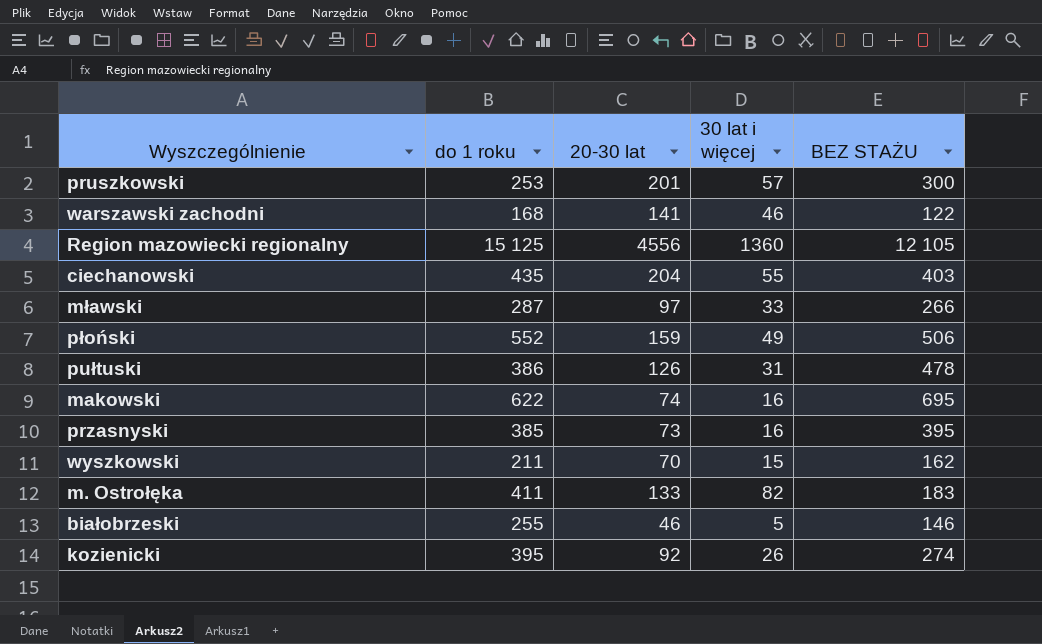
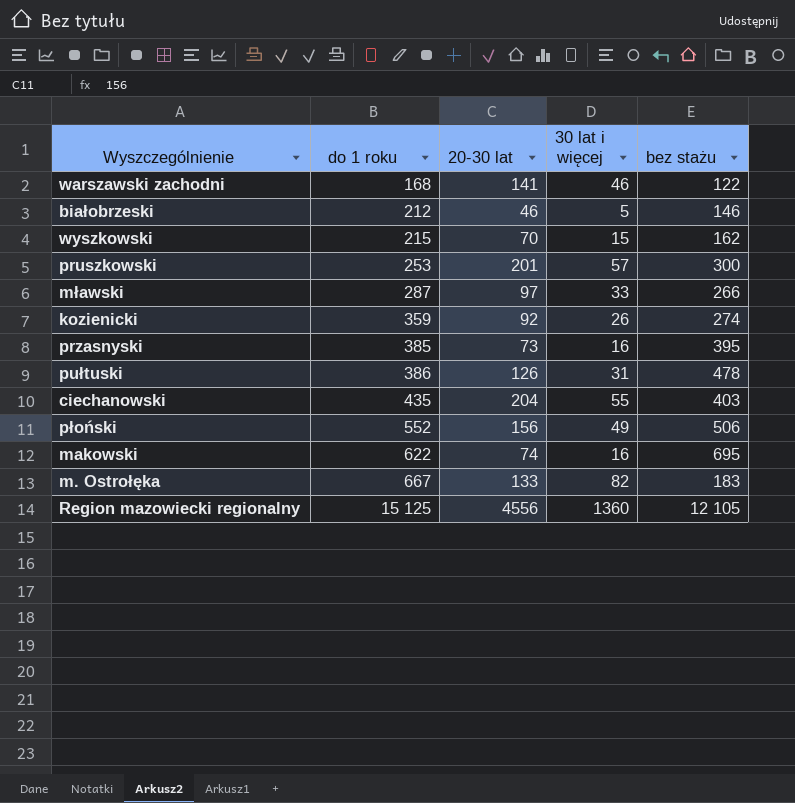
row order: none -> do 1 roku ascending
column name: BEZ STAŻU -> bez stażu
białobrzeski | do 1 roku: 255 -> 212
wyszkowski | do 1 roku: 211 -> 215
kozienicki | do 1 roku: 395 -> 359
płoński | 20-30 lat: 159 -> 156
m. Ostrołęka | do 1 roku: 411 -> 667

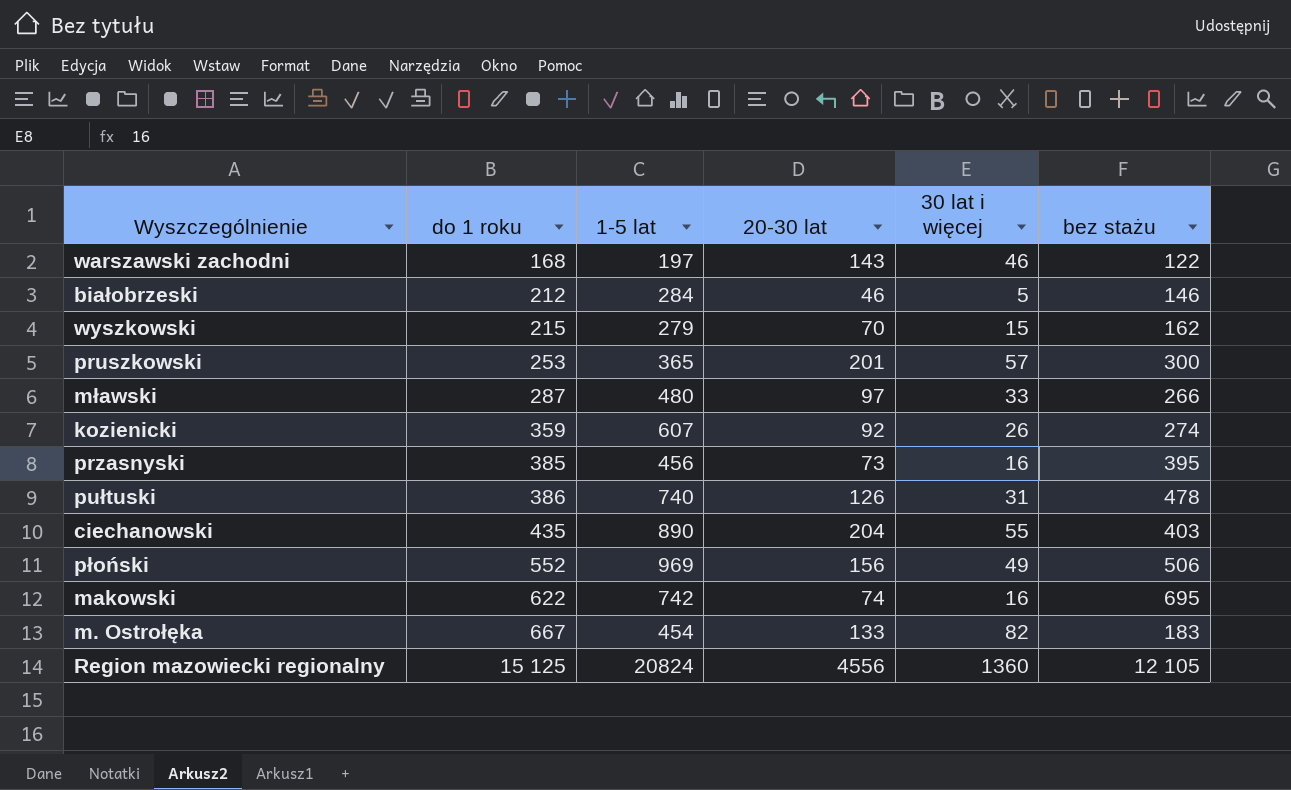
column 1-5 lat | position: none -> 3
warszawski zachodni | 20-30 lat: 141 -> 143

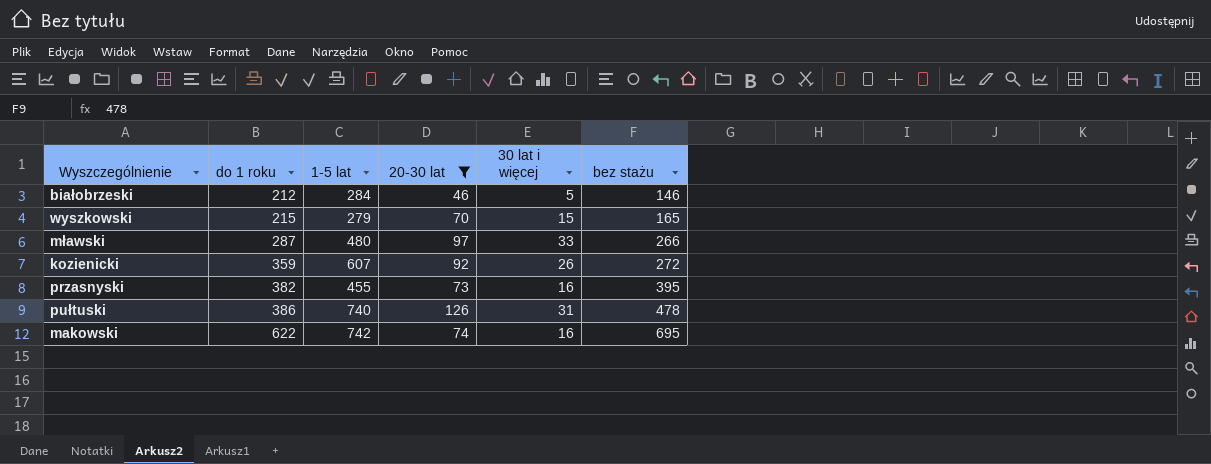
filter: none -> 20-30 lat <= 126
wyszkowski | bez stażu: 162 -> 165
kozienicki | bez stażu: 274 -> 272
przasnyski | do 1 roku: 385 -> 382
przasnyski | 1-5 lat: 456 -> 455

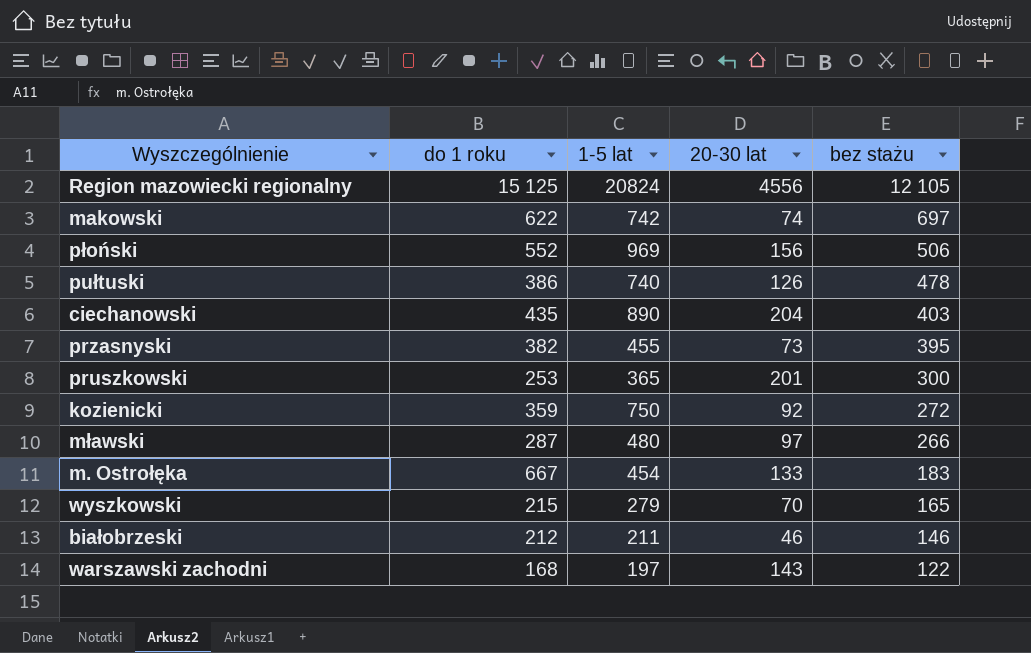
filter: 20-30 lat <= 126 -> none
row order: do 1 roku ascending -> bez stażu descending
column 30 lat i więcej | position: 5 -> none
makowski | bez stażu: 695 -> 697
kozienicki | 1-5 lat: 607 -> 750
białobrzeski | 1-5 lat: 284 -> 211

